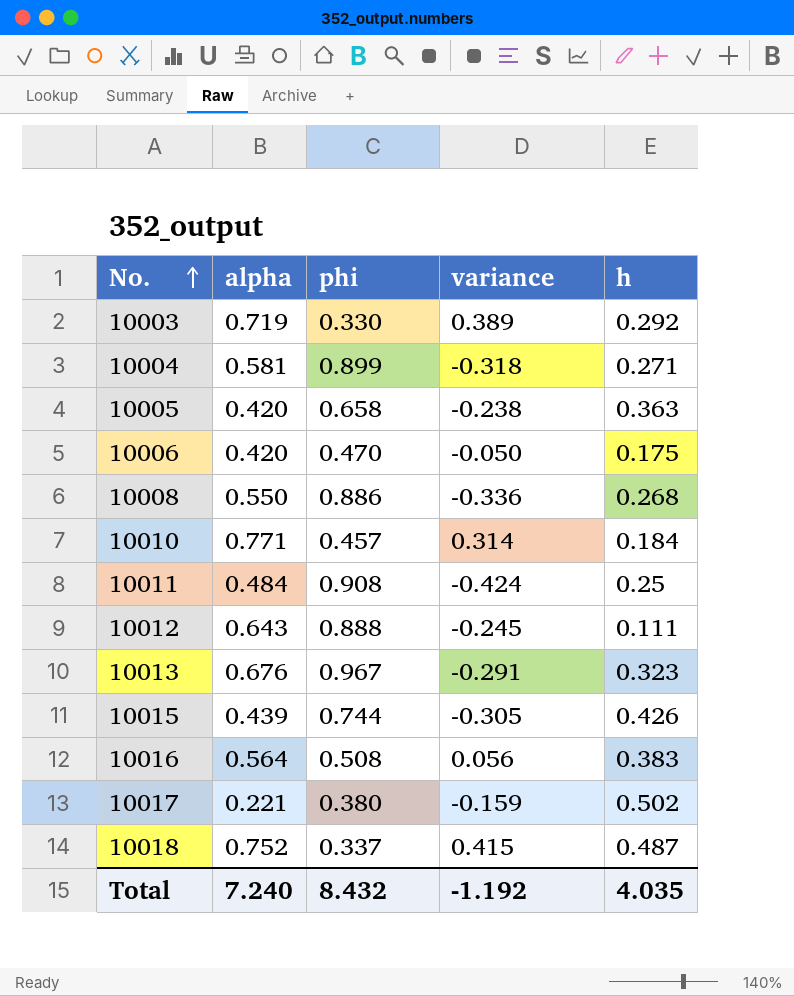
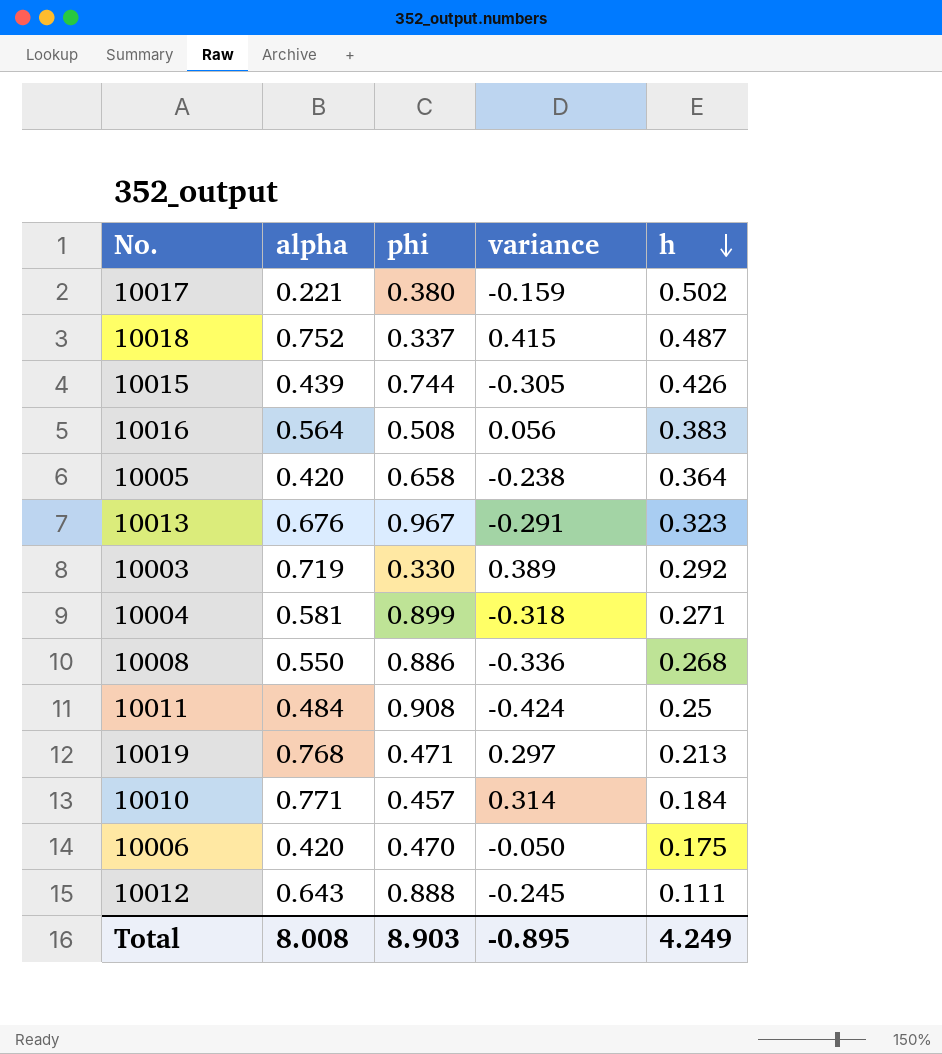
row order: No. ascending -> h descending
10005 | h: 0.363 -> 0.364
row 10019: none -> 0.768 | 0.471 | 0.297 | 0.213
Total | alpha: 7.240 -> 8.008
Total | phi: 8.432 -> 8.903
Total | variance: -1.192 -> -0.895
Total | h: 4.035 -> 4.249

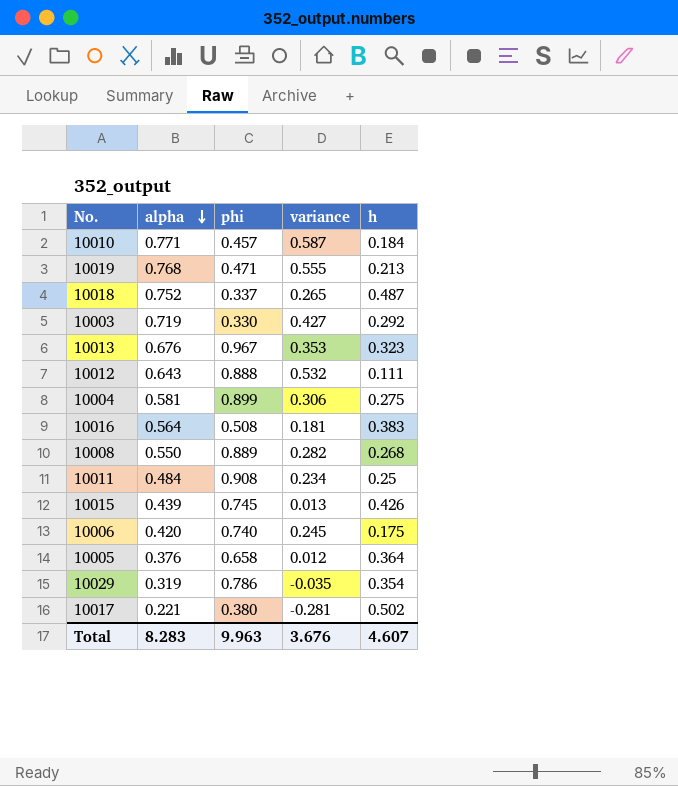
row order: h descending -> alpha descending
column variance | formula: [alpha] - [phi] -> [alpha] - [h]
10004 | h: 0.271 -> 0.275
10008 | phi: 0.886 -> 0.889
10015 | phi: 0.744 -> 0.745
10006 | phi: 0.470 -> 0.740
10005 | alpha: 0.420 -> 0.376
row 10029: none -> 0.319 | 0.786 | -0.035 | 0.354
Total | alpha: 8.008 -> 8.283
Total | phi: 8.903 -> 9.963
Total | variance: -0.895 -> 3.676
Total | h: 4.249 -> 4.607

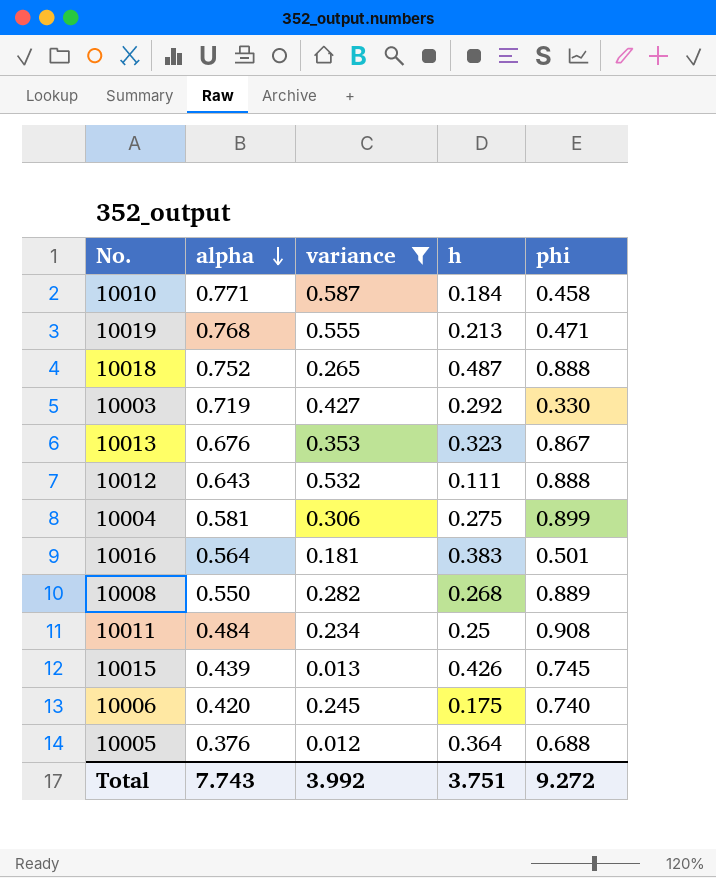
filter: none -> variance >= 0.012
column phi | position: 3 -> 5
10010 | phi: 0.457 -> 0.458
10018 | phi: 0.337 -> 0.888
10013 | phi: 0.967 -> 0.867
10016 | phi: 0.508 -> 0.501
10005 | phi: 0.658 -> 0.688
Total | alpha: 8.283 -> 7.743
Total | variance: 3.676 -> 3.992
Total | h: 4.607 -> 3.751
Total | phi: 9.963 -> 9.272

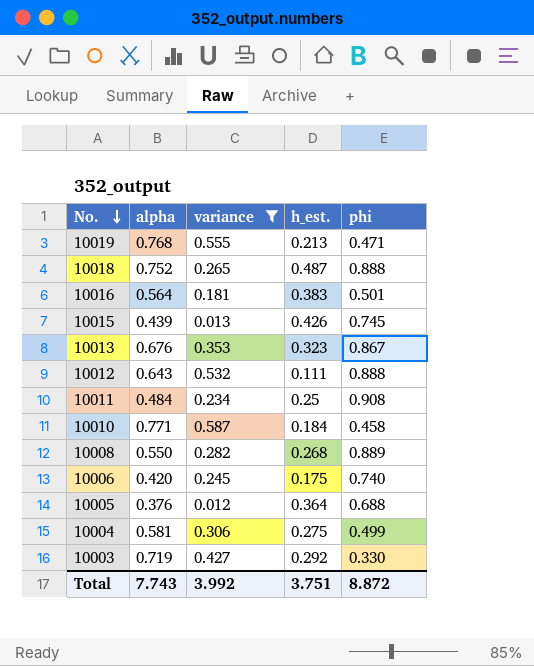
row order: alpha descending -> No. descending
column name: h -> h_est.
10004 | phi: 0.899 -> 0.499
Total | phi: 9.272 -> 8.872

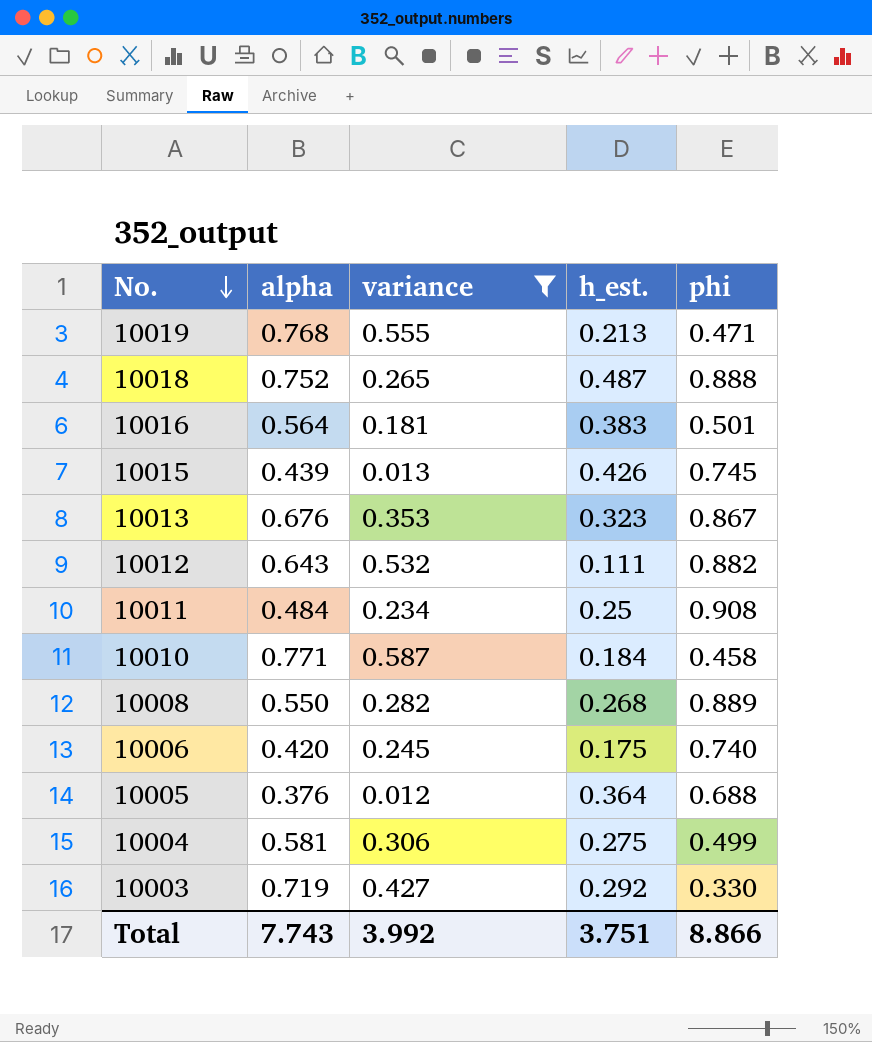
10012 | phi: 0.888 -> 0.882
Total | phi: 8.872 -> 8.866

